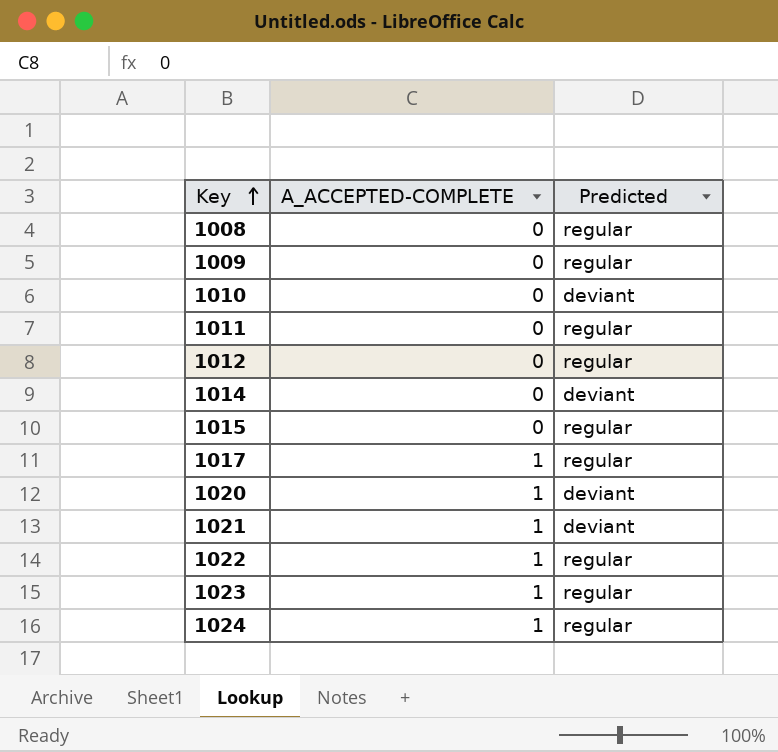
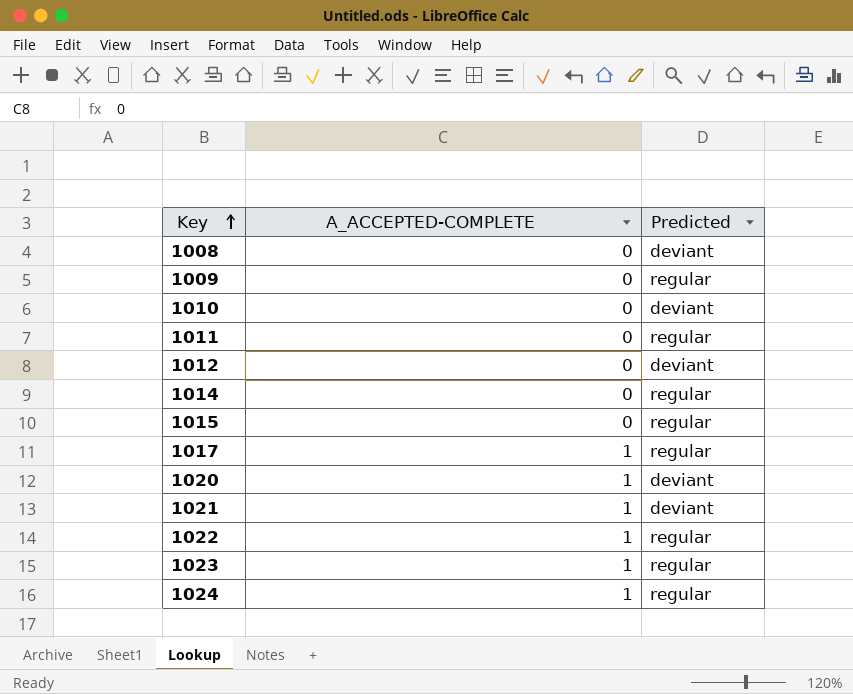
1008 | Predicted: regular -> deviant
1012 | Predicted: regular -> deviant
1014 | Predicted: deviant -> regular

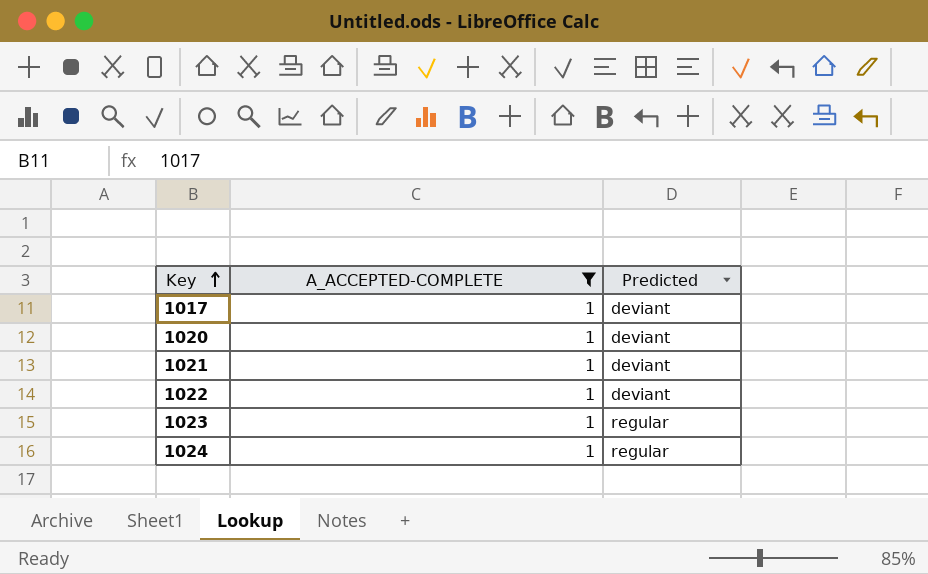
filter: none -> A_ACCEPTED-COMPLETE = 1
1017 | Predicted: regular -> deviant
1022 | Predicted: regular -> deviant

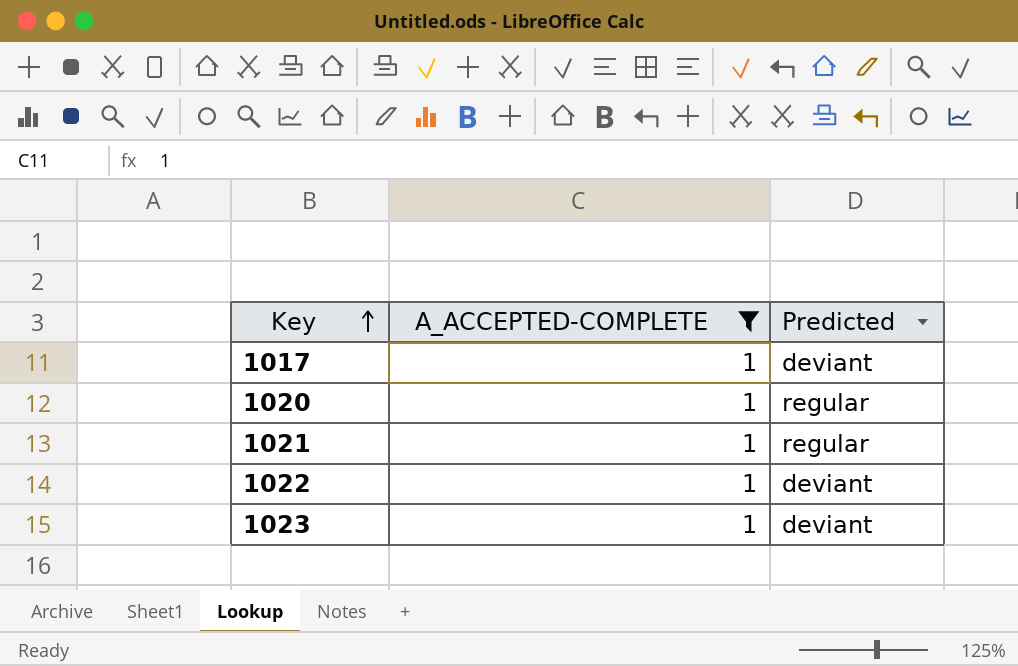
row 1024: 1 | regular -> none
1020 | Predicted: deviant -> regular
1021 | Predicted: deviant -> regular
1023 | Predicted: regular -> deviant

